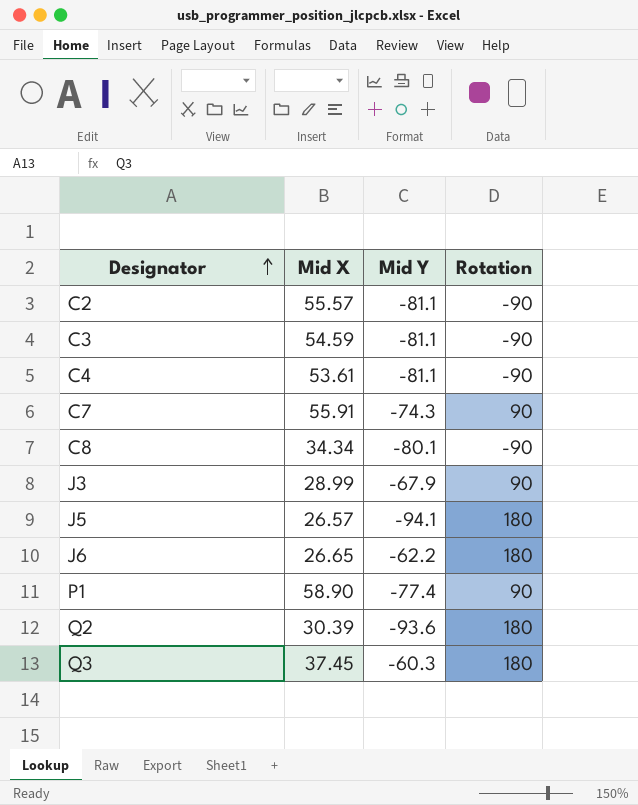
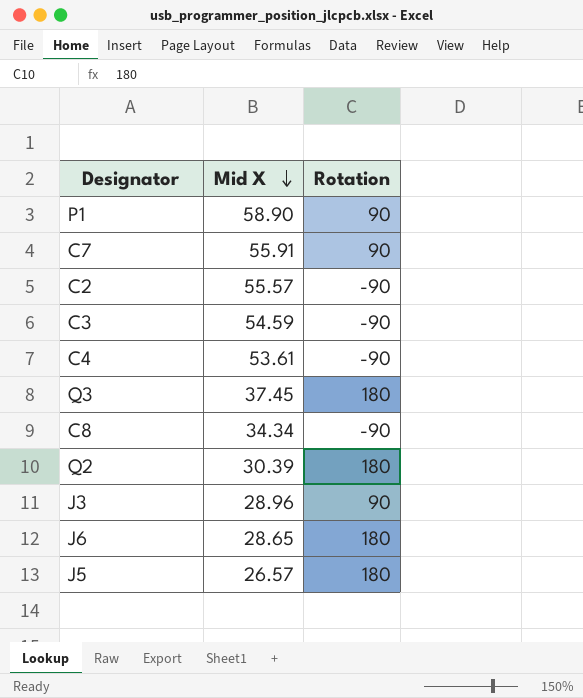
row order: Designator ascending -> Mid X descending
column Mid Y | position: 3 -> none
J3 | Mid X: 28.99 -> 28.96
J6 | Mid X: 26.65 -> 28.65

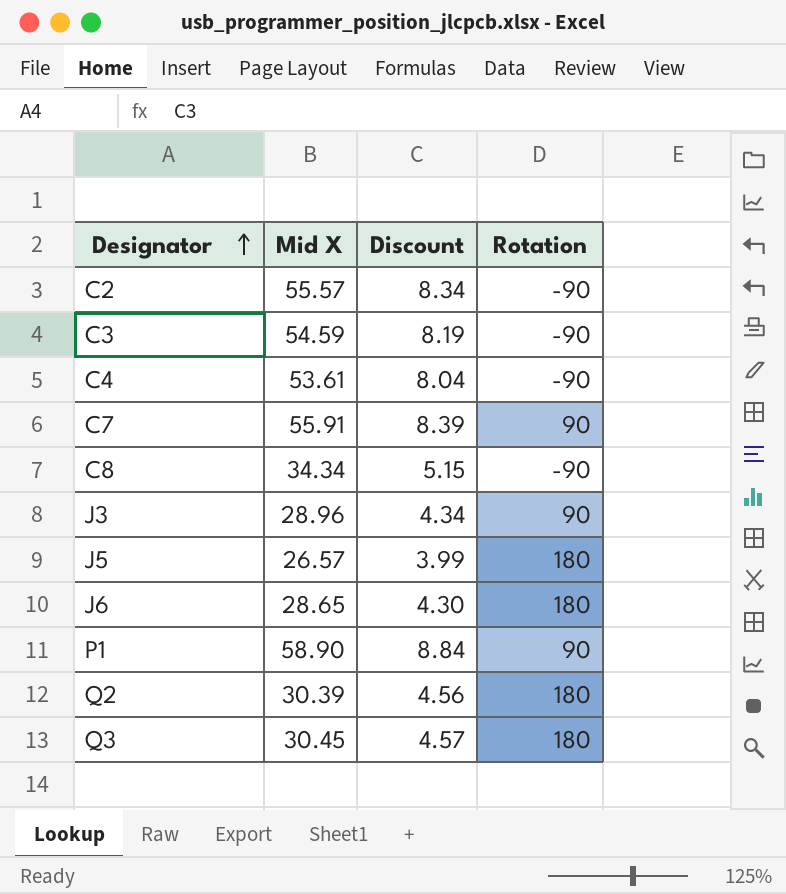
row order: Mid X descending -> Designator ascending
column Discount | formula: none -> [Mid X] * 0.15
Q3 | Mid X: 37.45 -> 30.45

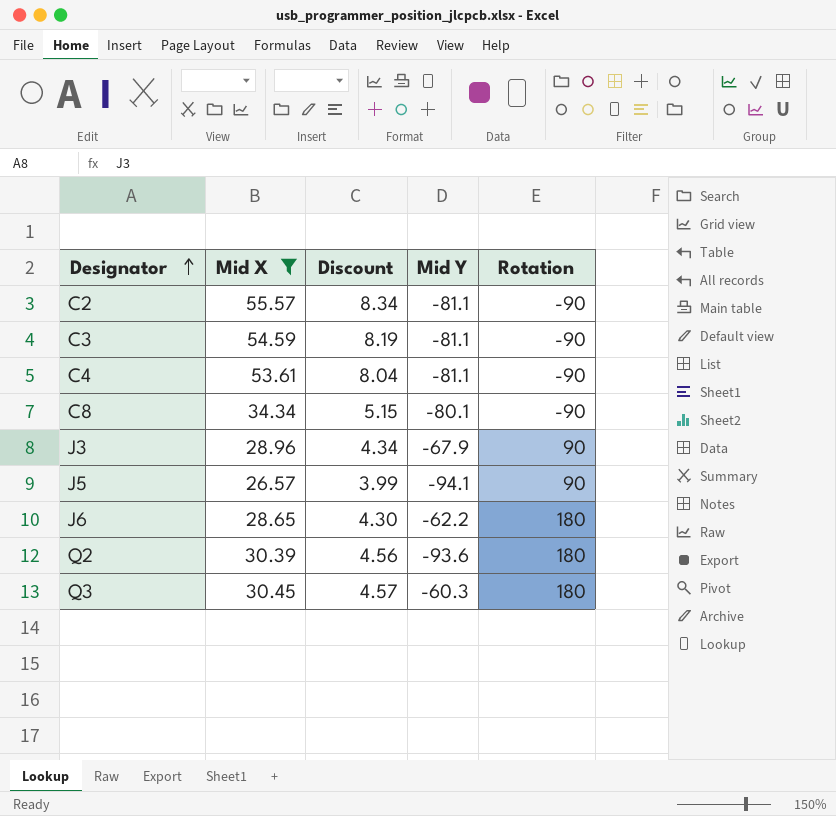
filter: none -> Mid X <= 55.57
column Mid Y | position: none -> 4
J5 | Rotation: 180 -> 90

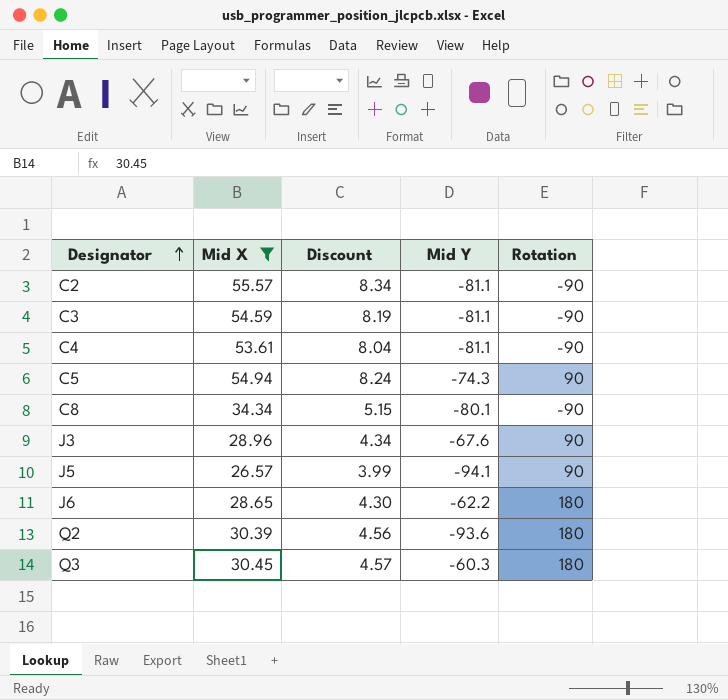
row C5: none -> 54.94 | 8.24 | -74.3 | 90
J3 | Mid Y: -67.9 -> -67.6

